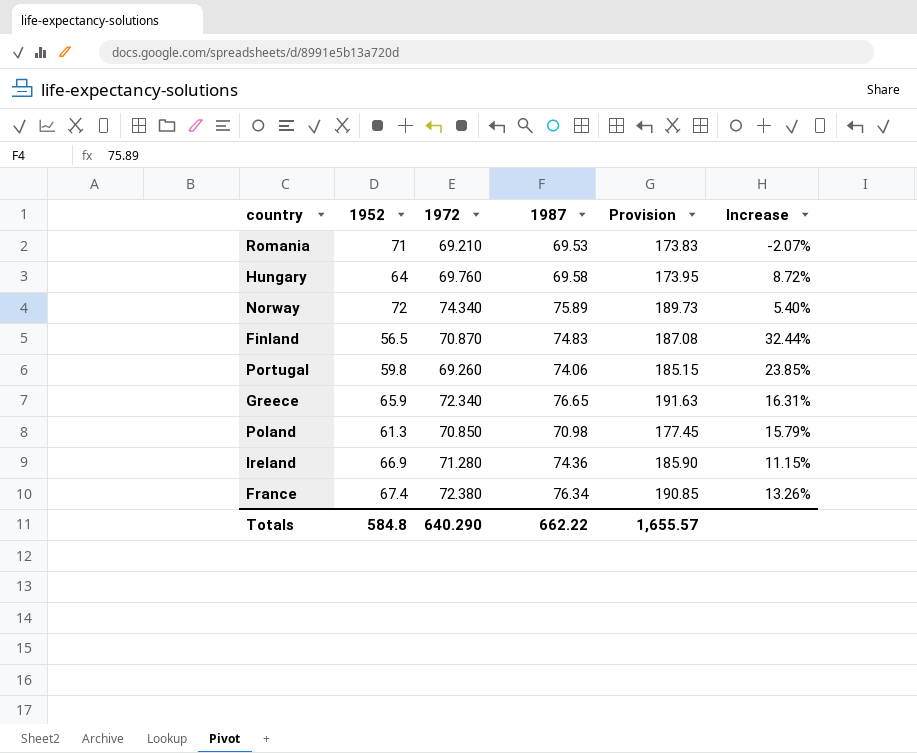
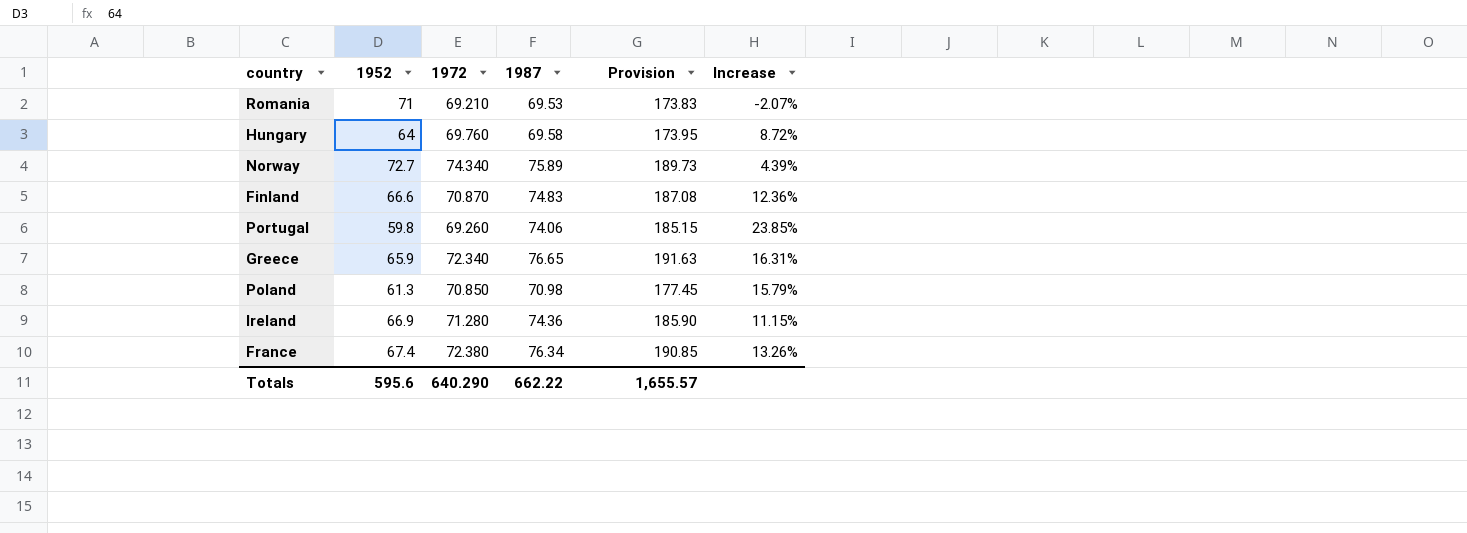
Norway | 1952: 72 -> 72.7
Norway | Increase: 5.40% -> 4.39%
Finland | 1952: 56.5 -> 66.6
Finland | Increase: 32.44% -> 12.36%
Totals | 1952: 584.8 -> 595.6

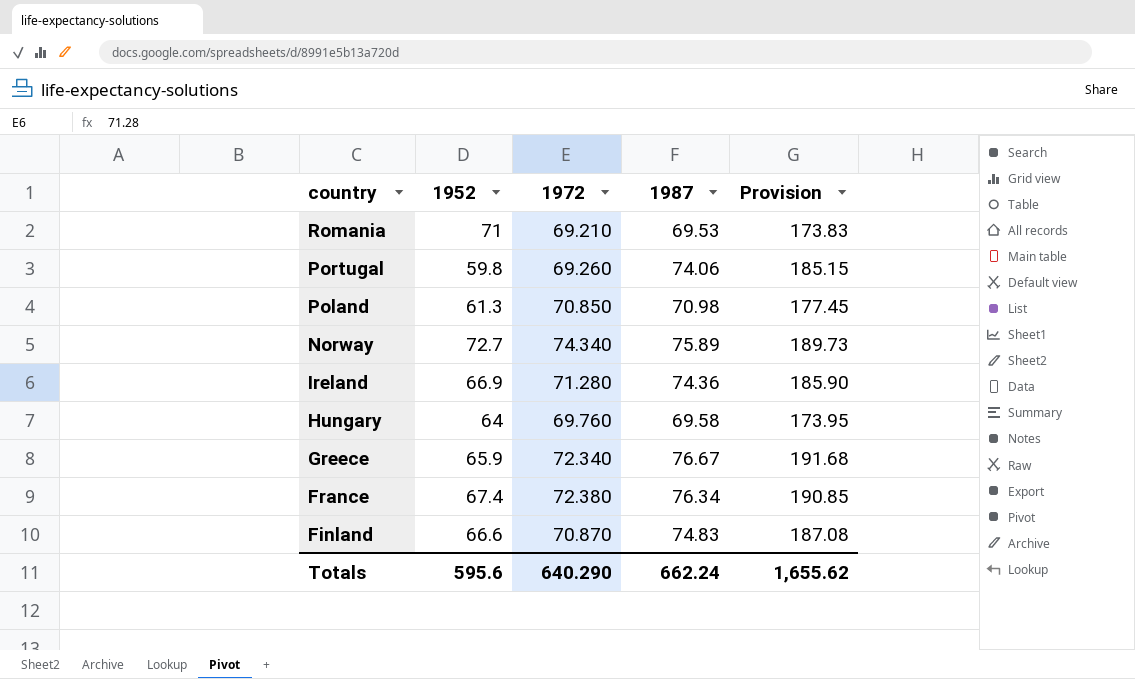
row order: none -> country descending
column Increase | formula: ([1987] - [1952]) / [1952] -> none
Greece | 1987: 76.65 -> 76.67
Greece | Provision: 191.63 -> 191.68
Totals | 1987: 662.22 -> 662.24
Totals | Provision: 1,655.57 -> 1,655.62

